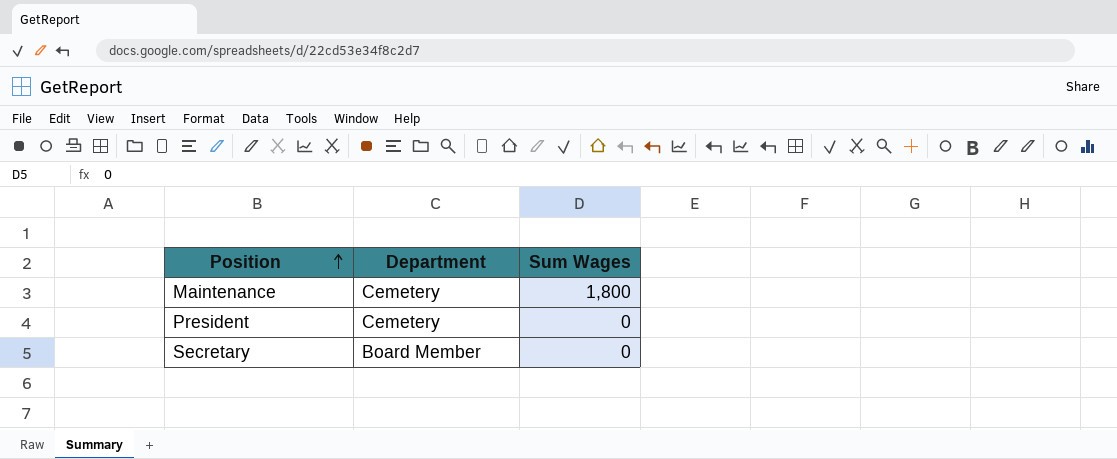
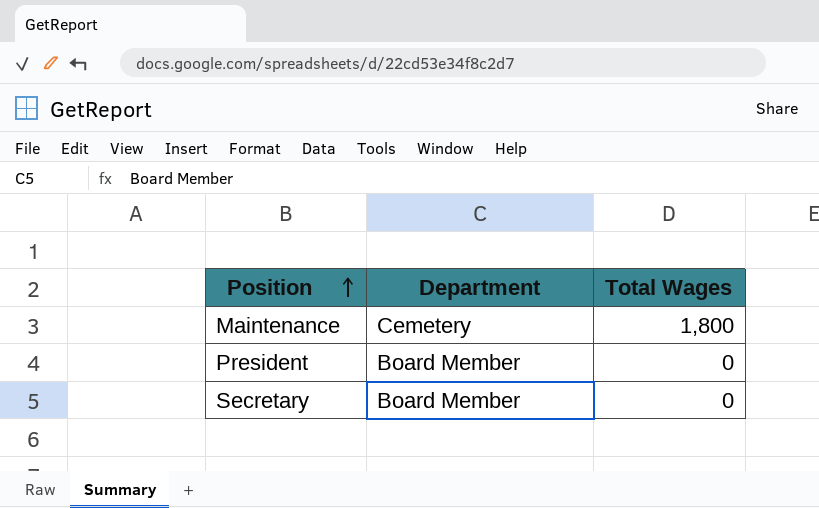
column name: Sum Wages -> Total Wages
President | Department: Cemetery -> Board Member

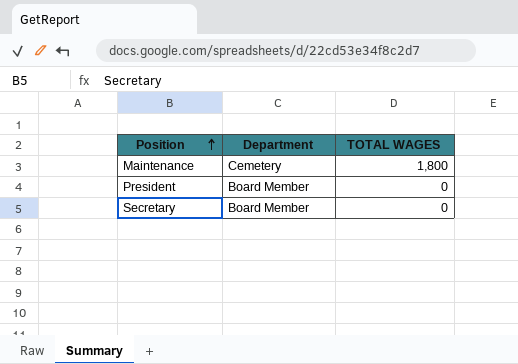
column name: Total Wages -> TOTAL WAGES

